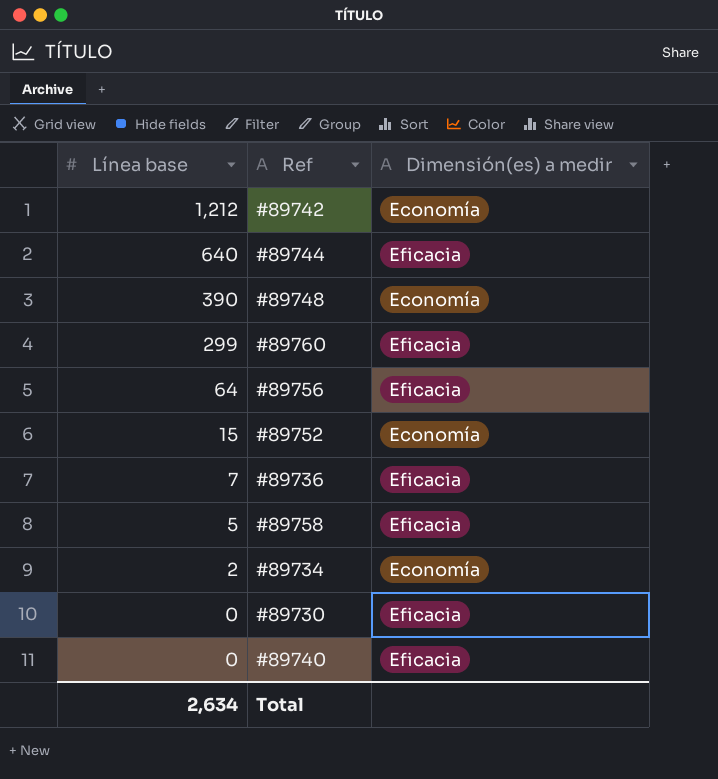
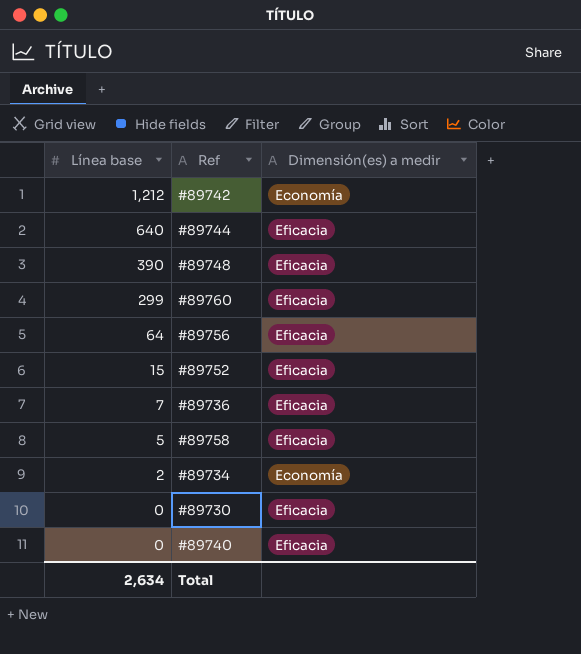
#89748 | Dimensión(es) a medir: Economía -> Eficacia
#89752 | Dimensión(es) a medir: Economía -> Eficacia

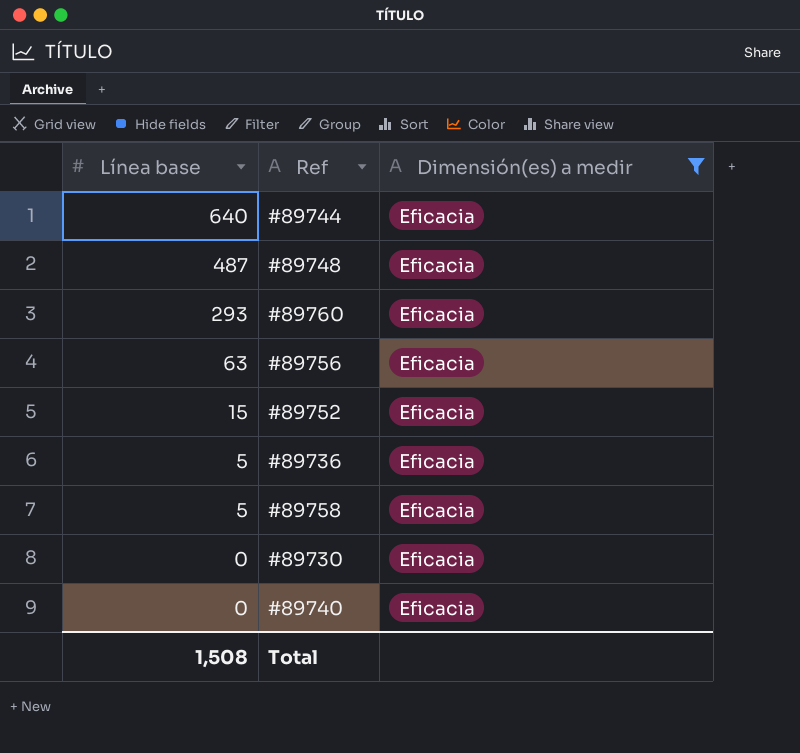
filter: none -> Dimensión(es) a medir = Eficacia
#89748 | Línea base: 390 -> 487
#89760 | Línea base: 299 -> 293
#89756 | Línea base: 64 -> 63
#89736 | Línea base: 7 -> 5
Total | Línea base: 2,634 -> 1,508

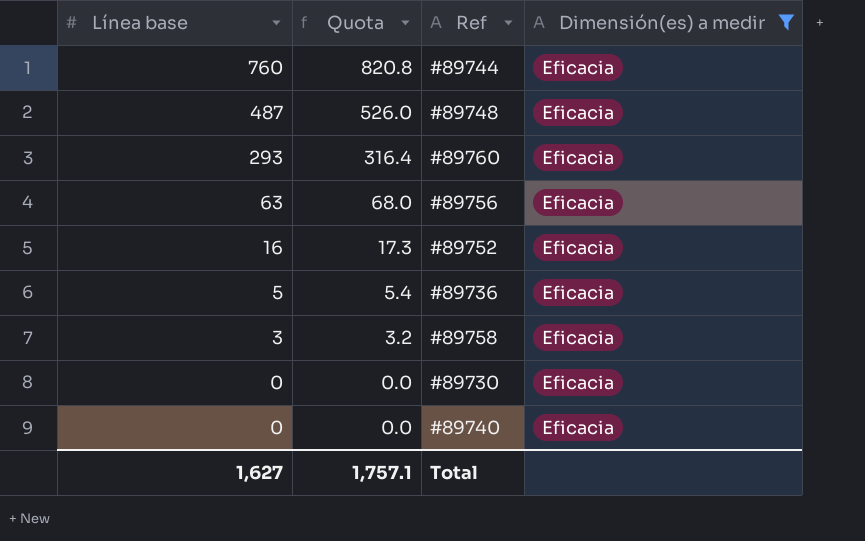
column Quota | formula: none -> [Línea base] * 1.08
#89744 | Línea base: 640 -> 760
#89752 | Línea base: 15 -> 16
#89758 | Línea base: 5 -> 3
Total | Línea base: 1,508 -> 1,627

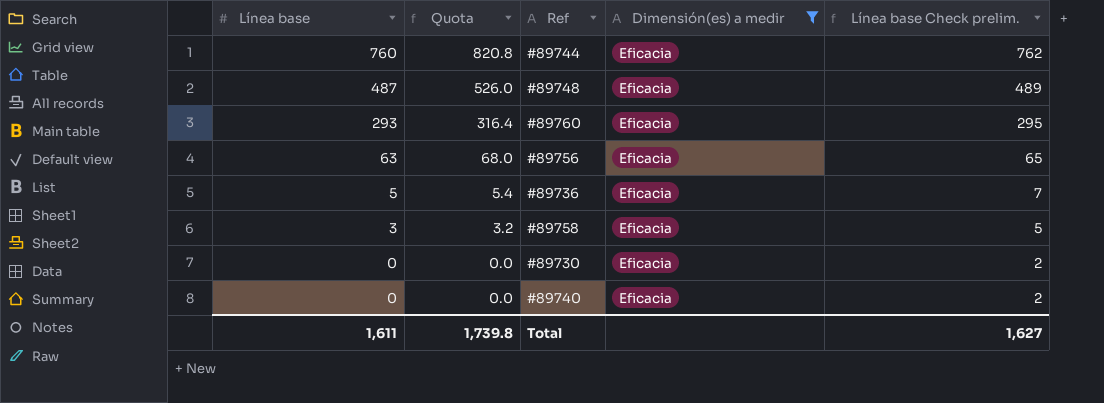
column Línea base Check prelim. | formula: none -> [Línea base] + 2
row #89752: 16 | 17.3 | Eficacia -> none
Total | Línea base: 1,627 -> 1,611
Total | Quota: 1,757.1 -> 1,739.8

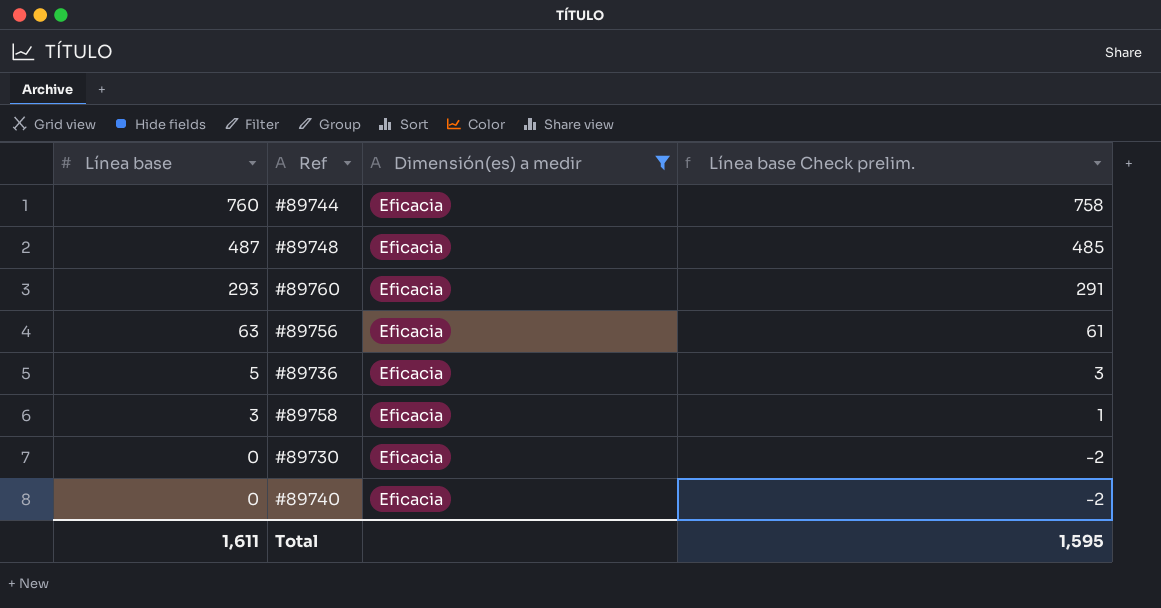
column Quota | formula: [Línea base] * 1.08 -> none
column Línea base Check prelim. | formula: [Línea base] + 2 -> [Línea base] - 2
Total | Línea base Check prelim.: 1,627 -> 1,595

